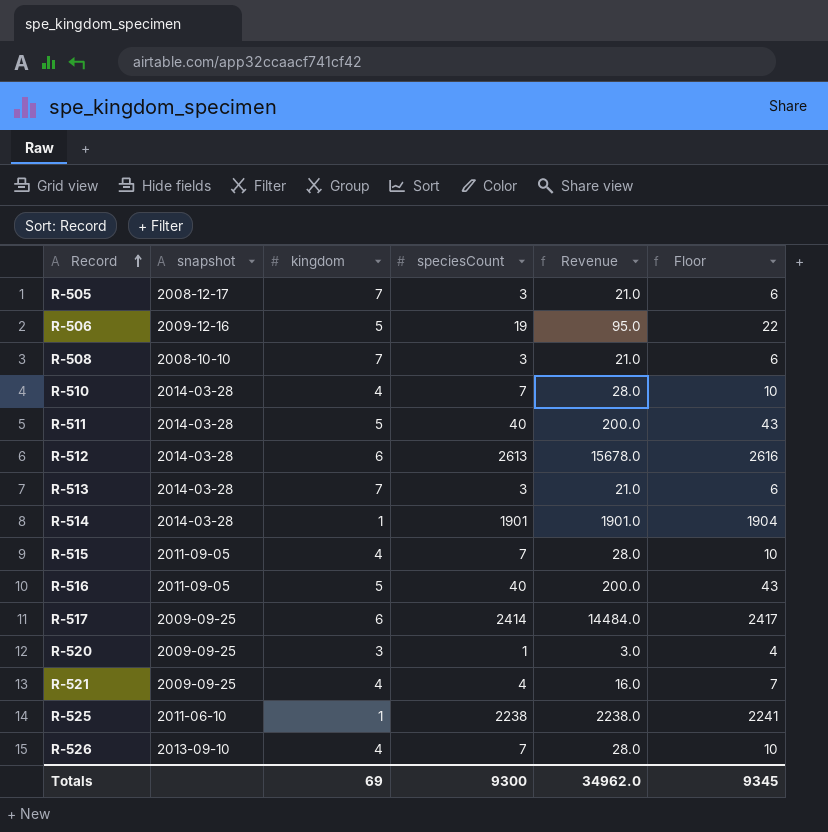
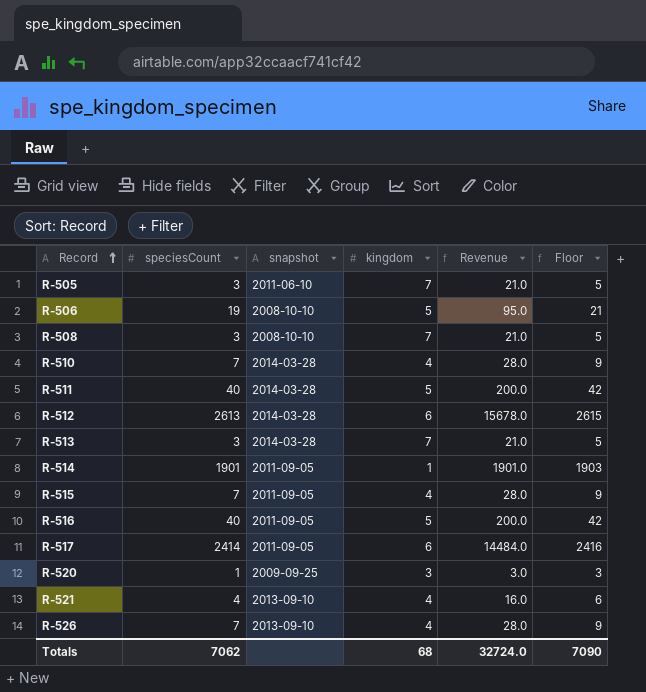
column speciesCount | position: 4 -> 2
column Floor | formula: [speciesCount] + 3 -> [speciesCount] + 2
row R-525: 2011-06-10 | 1 | 2238 | 2238.0 | 2241 -> none
R-505 | snapshot: 2008-12-17 -> 2011-06-10
R-506 | snapshot: 2009-12-16 -> 2008-10-10
R-514 | snapshot: 2014-03-28 -> 2011-09-05
R-517 | snapshot: 2009-09-25 -> 2011-09-05
R-521 | snapshot: 2009-09-25 -> 2013-09-10
Totals | speciesCount: 9300 -> 7062
Totals | kingdom: 69 -> 68
Totals | Revenue: 34962.0 -> 32724.0
Totals | Floor: 9345 -> 7090

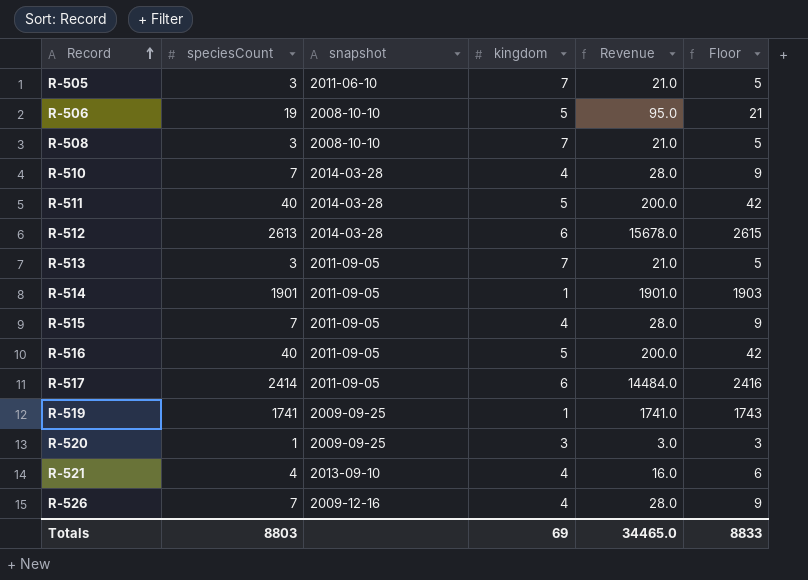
R-513 | snapshot: 2014-03-28 -> 2011-09-05
row R-519: none -> 1741 | 2009-09-25 | 1 | 1741.0 | 1743
R-526 | snapshot: 2013-09-10 -> 2009-12-16
Totals | speciesCount: 7062 -> 8803
Totals | kingdom: 68 -> 69
Totals | Revenue: 32724.0 -> 34465.0
Totals | Floor: 7090 -> 8833

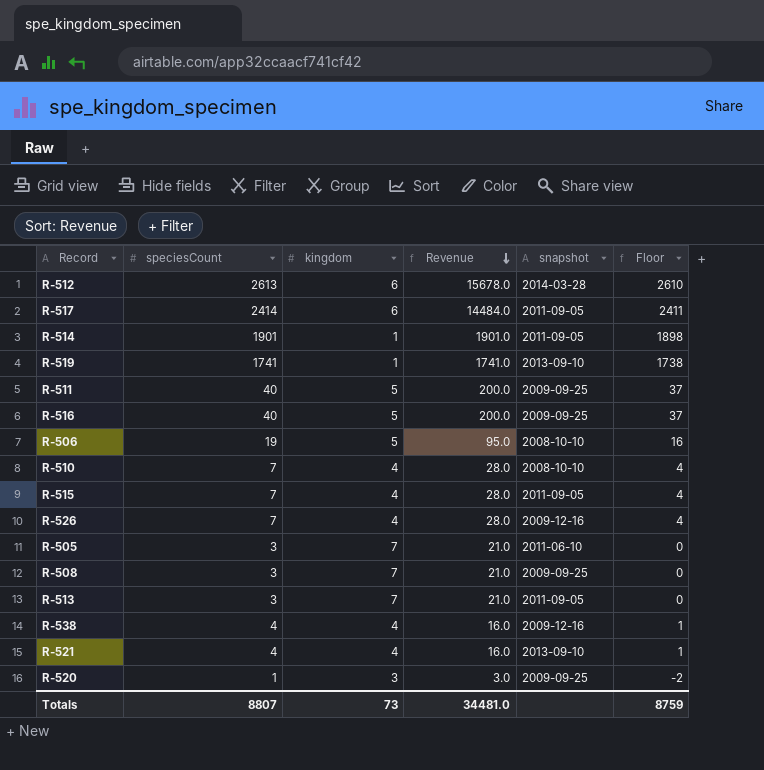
row order: Record ascending -> Revenue descending
column snapshot | position: 3 -> 5
column Floor | formula: [speciesCount] + 2 -> [speciesCount] - 3
R-519 | snapshot: 2009-09-25 -> 2013-09-10
R-511 | snapshot: 2014-03-28 -> 2009-09-25
R-516 | snapshot: 2011-09-05 -> 2009-09-25
R-510 | snapshot: 2014-03-28 -> 2008-10-10
R-508 | snapshot: 2008-10-10 -> 2009-09-25
row R-538: none -> 4 | 4 | 16.0 | 2009-12-16 | 1
Totals | speciesCount: 8803 -> 8807
Totals | kingdom: 69 -> 73
Totals | Revenue: 34465.0 -> 34481.0
Totals | Floor: 8833 -> 8759

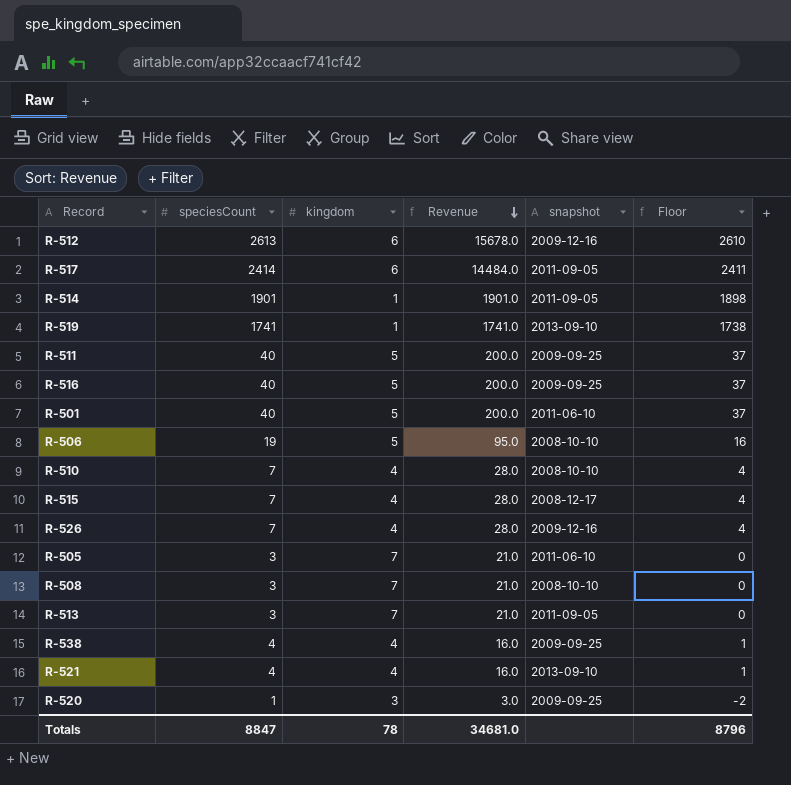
R-512 | snapshot: 2014-03-28 -> 2009-12-16
row R-501: none -> 40 | 5 | 200.0 | 2011-06-10 | 37
R-515 | snapshot: 2011-09-05 -> 2008-12-17
R-508 | snapshot: 2009-09-25 -> 2008-10-10
R-538 | snapshot: 2009-12-16 -> 2009-09-25
Totals | speciesCount: 8807 -> 8847
Totals | kingdom: 73 -> 78
Totals | Revenue: 34481.0 -> 34681.0
Totals | Floor: 8759 -> 8796

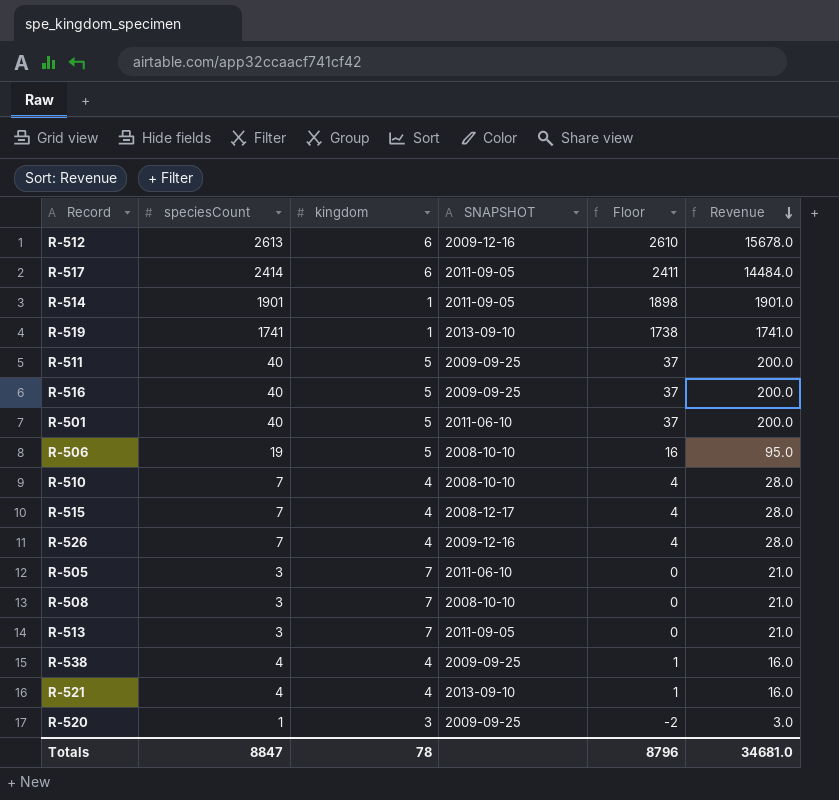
column name: snapshot -> SNAPSHOT
column Revenue | position: 4 -> 6

